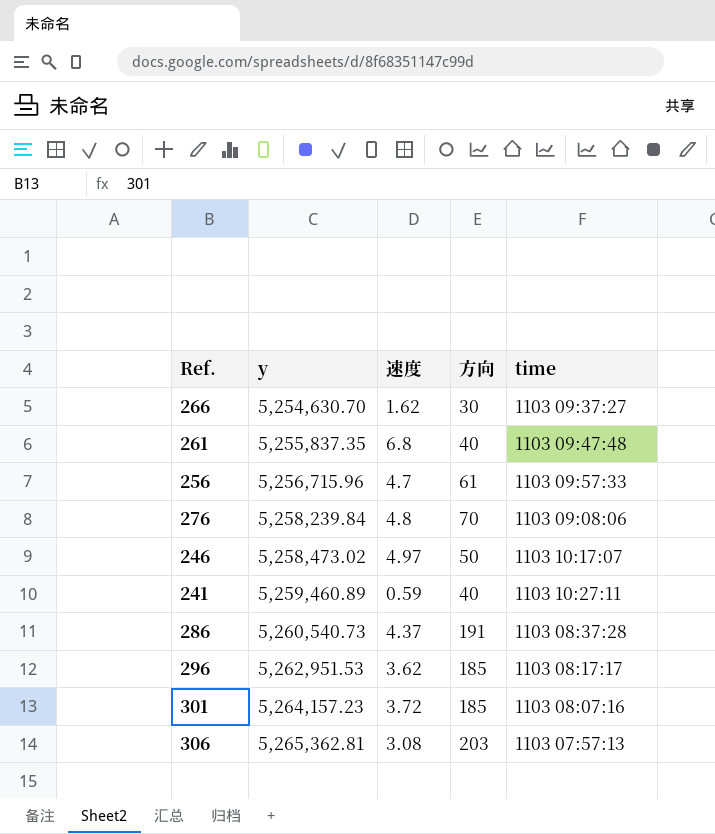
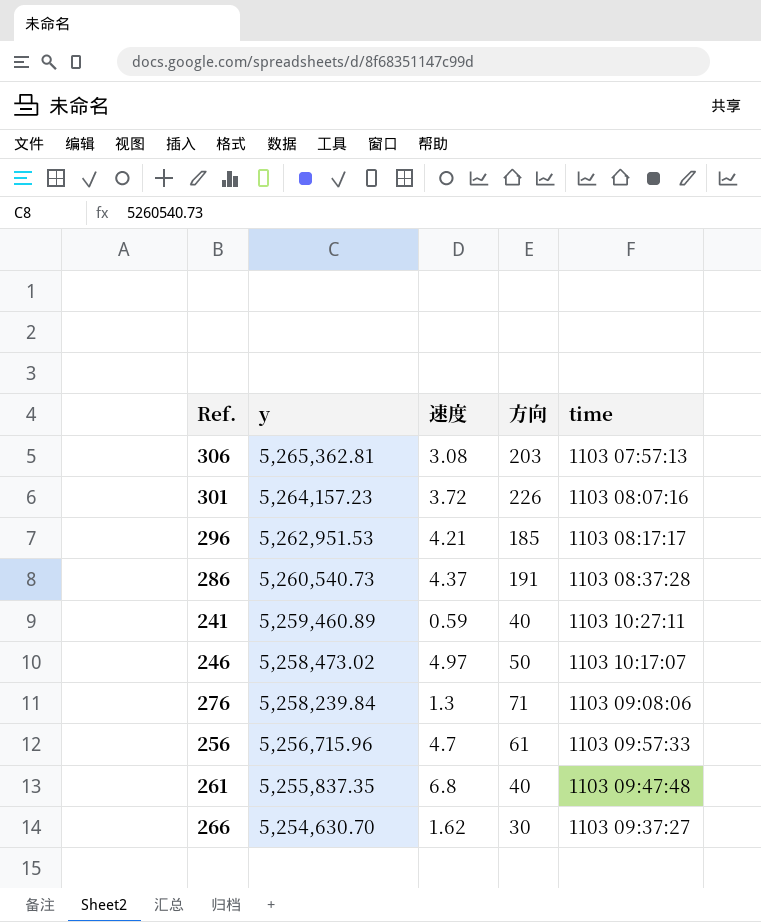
row order: y ascending -> y descending
301 | 方向: 185 -> 226
296 | 速度: 3.62 -> 4.21
276 | 速度: 4.8 -> 1.3
276 | 方向: 70 -> 71

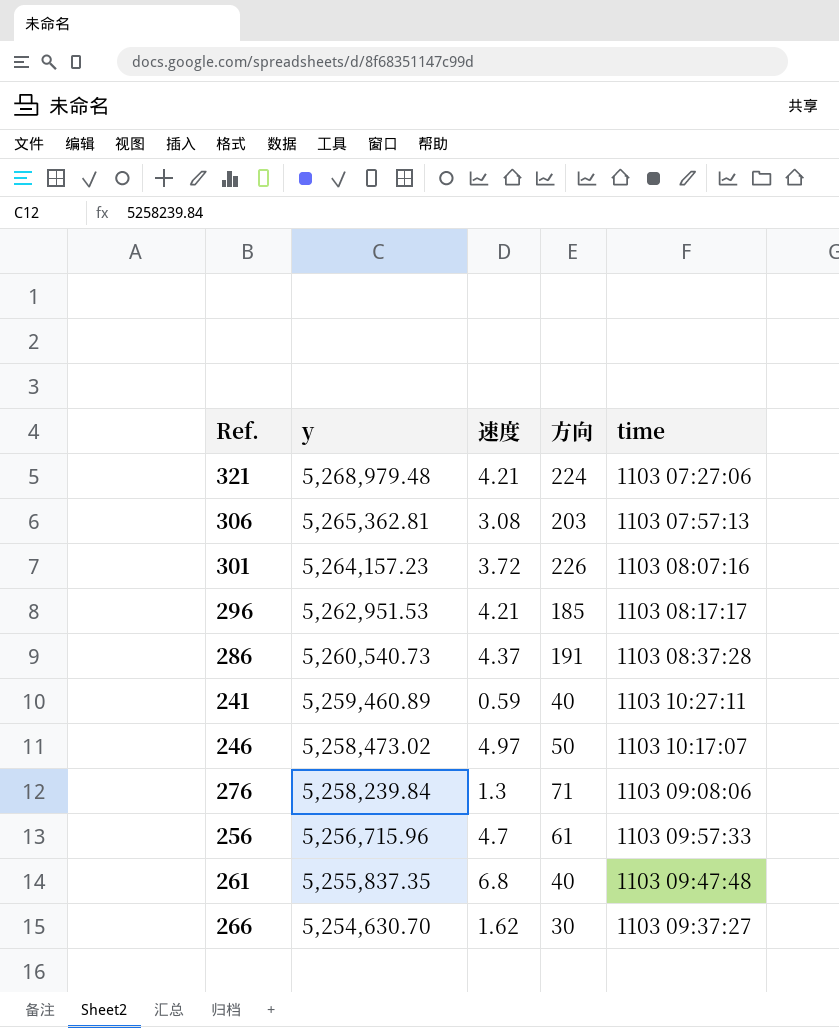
row 321: none -> 5,268,979.48 | 4.21 | 224 | 1103 07:27:06

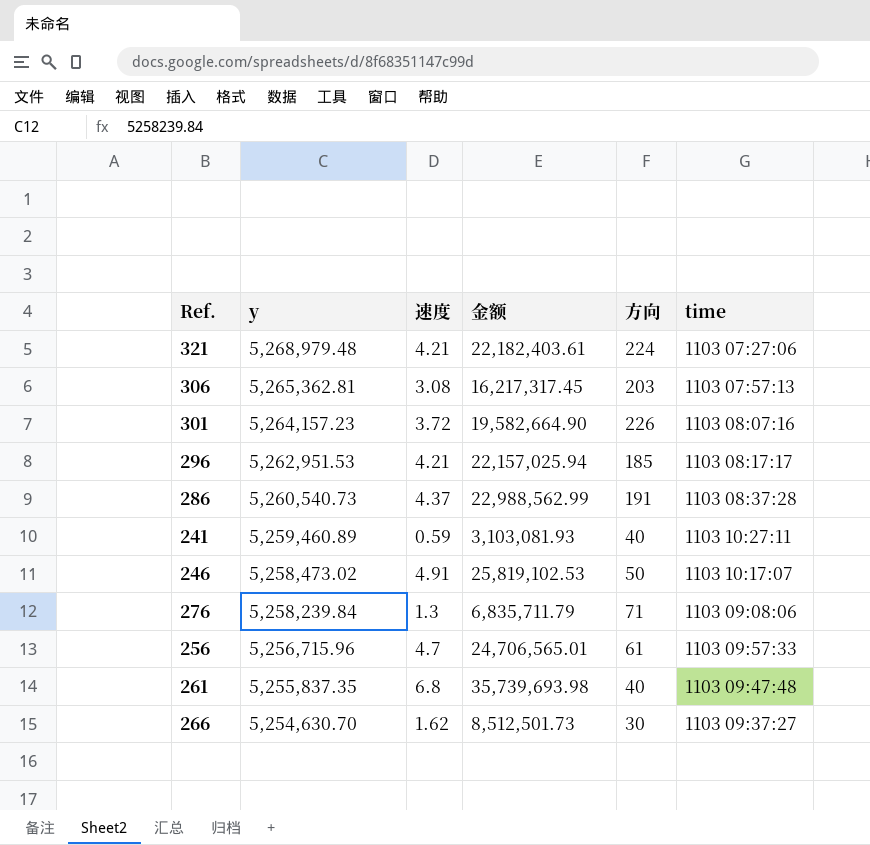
column 金额 | formula: none -> [y] * [速度]
246 | 速度: 4.97 -> 4.91

